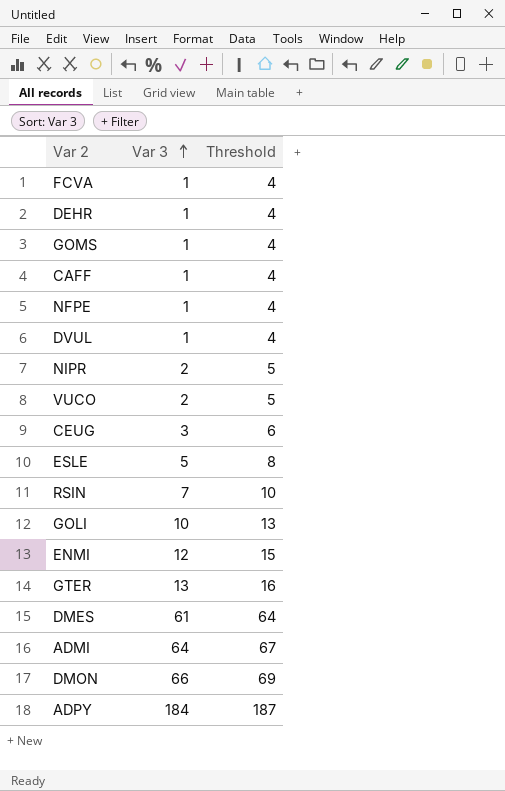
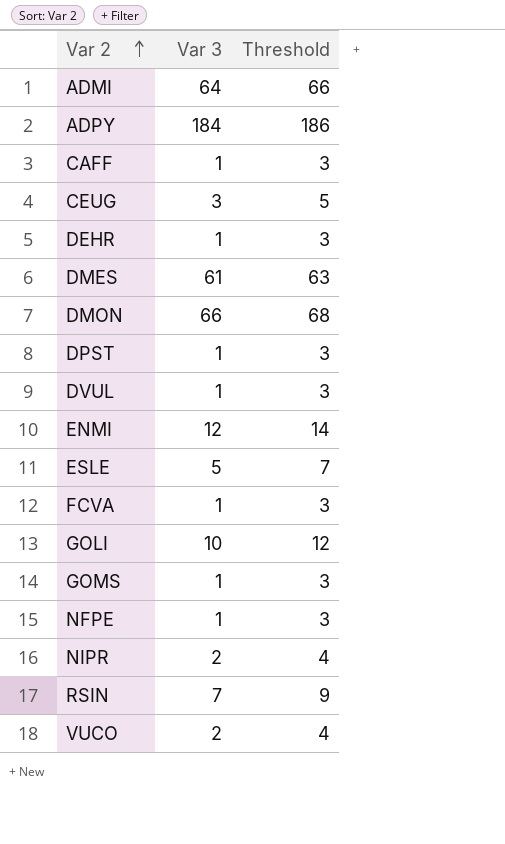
row order: Var 3 ascending -> Var 2 ascending
column Threshold | formula: [Var 3] + 3 -> [Var 3] + 2
row GTER: 13 | 16 -> none
row DPST: none -> 1 | 3

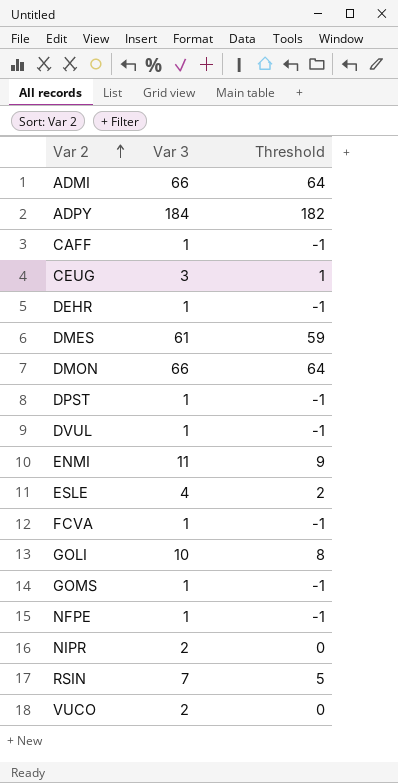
column Threshold | formula: [Var 3] + 2 -> [Var 3] - 2
ADMI | Var 3: 64 -> 66
ENMI | Var 3: 12 -> 11
ESLE | Var 3: 5 -> 4

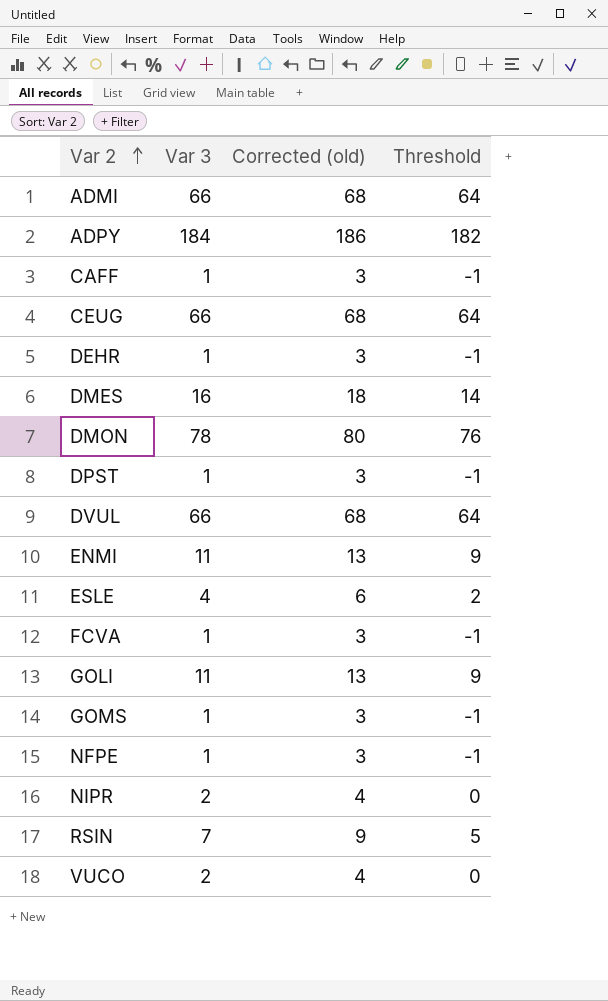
column Corrected (old) | formula: none -> [Var 3] + 2
CEUG | Var 3: 3 -> 66
CEUG | Threshold: 1 -> 64
DMES | Var 3: 61 -> 16
DMES | Threshold: 59 -> 14
DMON | Var 3: 66 -> 78
DMON | Threshold: 64 -> 76
DVUL | Var 3: 1 -> 66
DVUL | Threshold: -1 -> 64
GOLI | Var 3: 10 -> 11
GOLI | Threshold: 8 -> 9

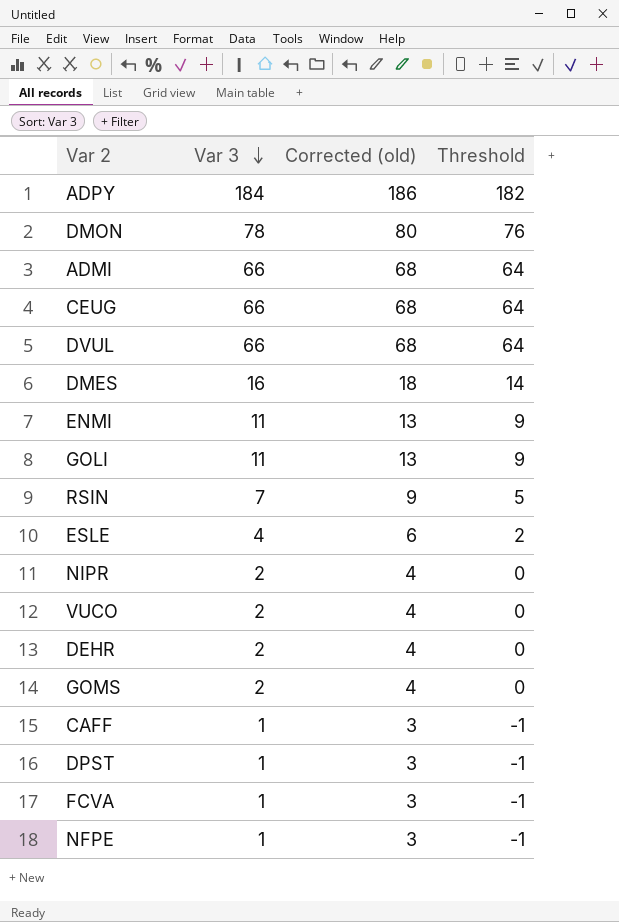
row order: Var 2 ascending -> Var 3 descending
DEHR | Var 3: 1 -> 2
DEHR | Corrected (old): 3 -> 4
DEHR | Threshold: -1 -> 0
GOMS | Var 3: 1 -> 2
GOMS | Corrected (old): 3 -> 4
GOMS | Threshold: -1 -> 0

